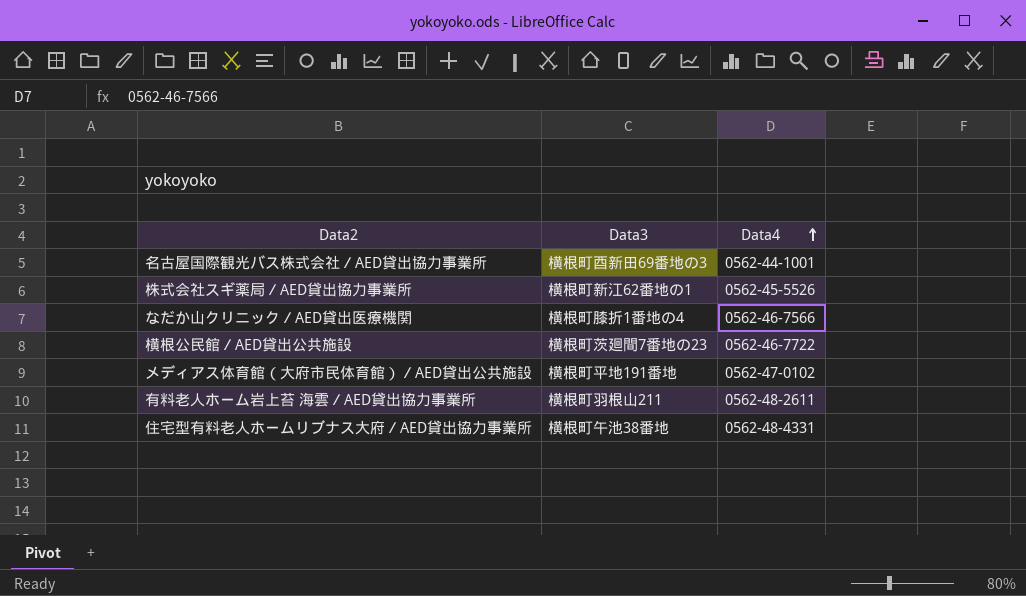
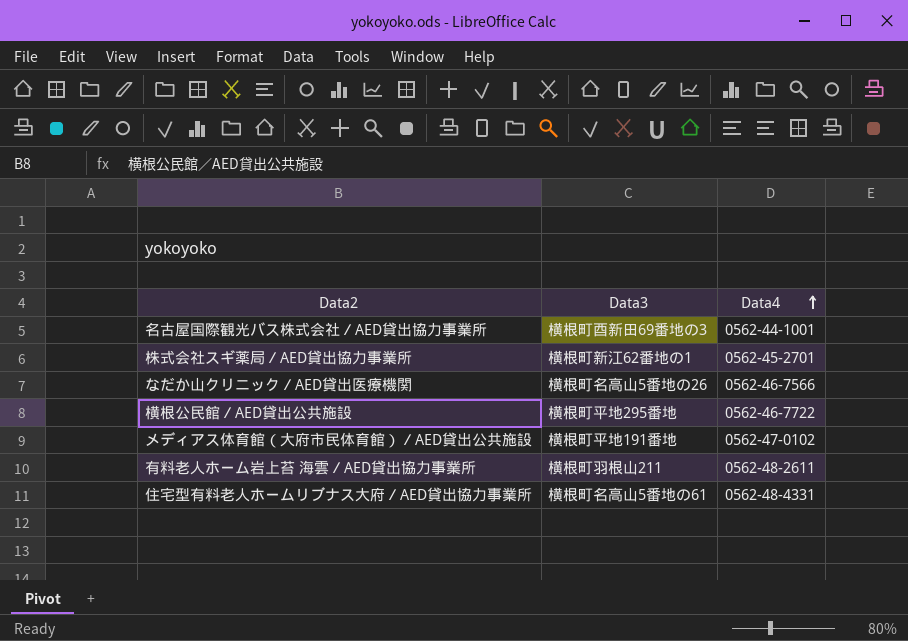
株式会社スギ薬局／AED貸出協力事業所 | Data4: 0562-45-5526 -> 0562-45-2701
なだか山クリニック／AED貸出医療機関 | Data3: 横根町膝折1番地の4 -> 横根町名高山5番地の26
横根公民館／AED貸出公共施設 | Data3: 横根町茨廻間7番地の23 -> 横根町平地295番地
住宅型有料老人ホームリブナス大府／AED貸出協力事業所 | Data3: 横根町午池38番地 -> 横根町名高山5番地の61

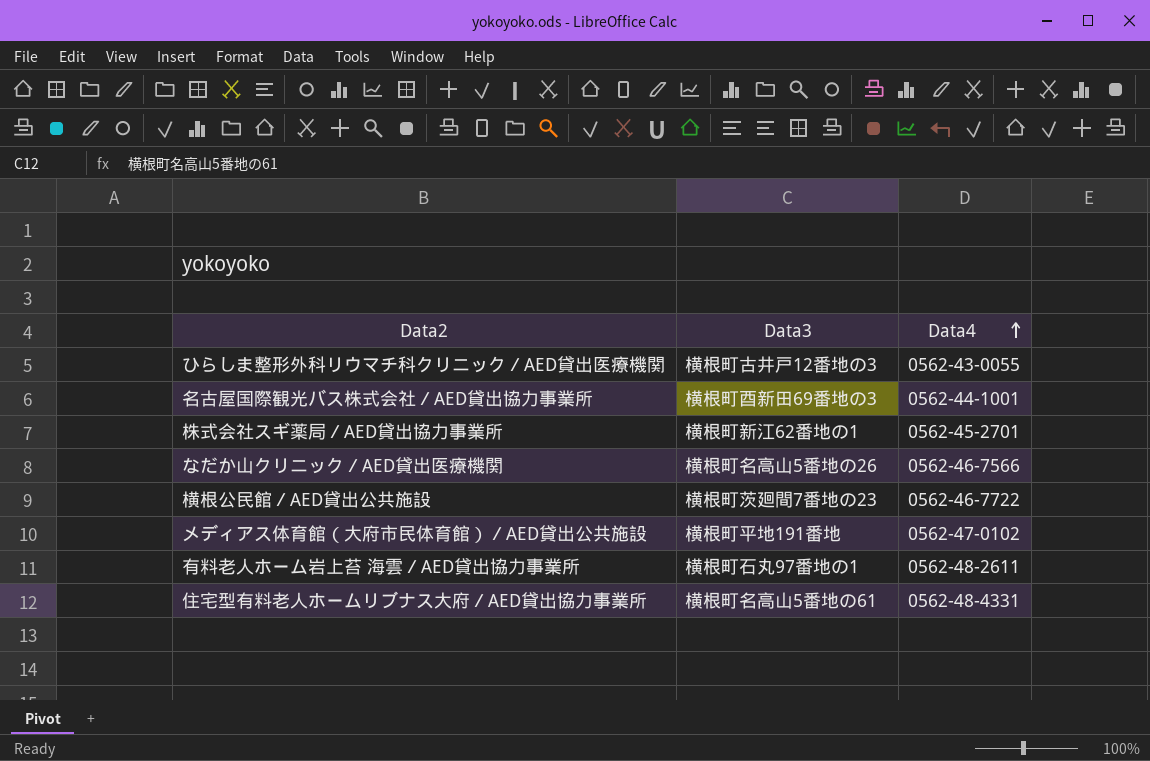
row ひらしま整形外科リウマチ科クリニック／AED貸出医療機関: none -> 横根町古井戸12番地の3 | 0562-43-0055
横根公民館／AED貸出公共施設 | Data3: 横根町平地295番地 -> 横根町茨廻間7番地の23
有料老人ホーム岩上苔 海雲／AED貸出協力事業所 | Data3: 横根町羽根山211 -> 横根町石丸97番地の1

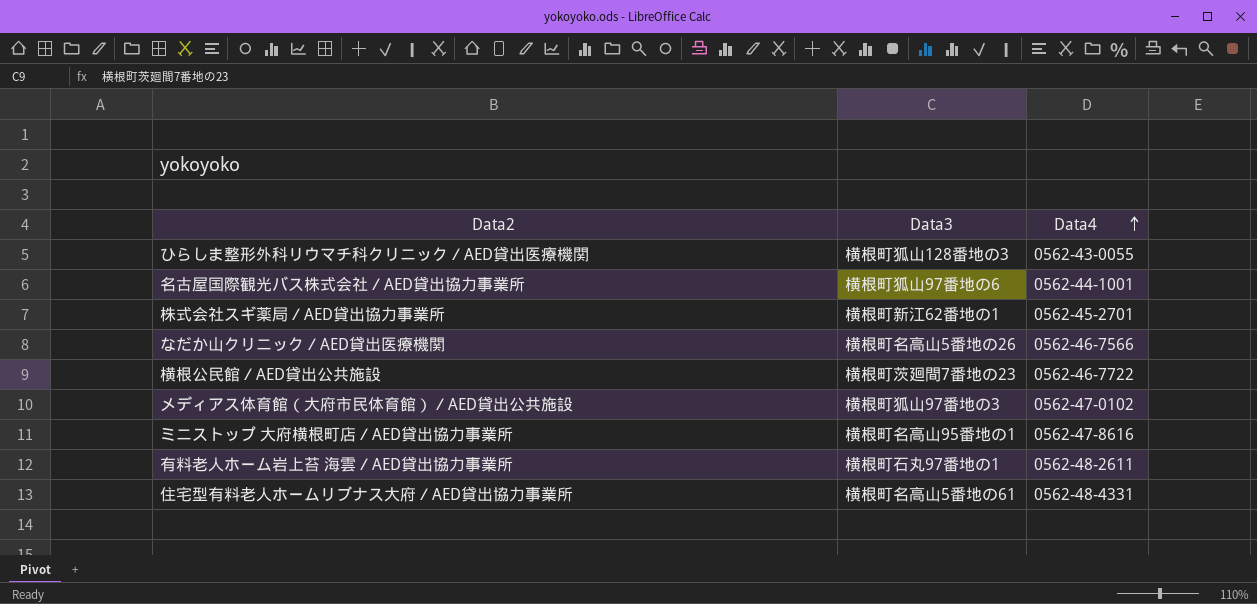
ひらしま整形外科リウマチ科クリニック／AED貸出医療機関 | Data3: 横根町古井戸12番地の3 -> 横根町狐山128番地の3
名古屋国際観光バス株式会社／AED貸出協力事業所 | Data3: 横根町酉新田69番地の3 -> 横根町狐山97番地の6
メディアス体育館（大府市民体育館）／AED貸出公共施設 | Data3: 横根町平地191番地 -> 横根町狐山97番地の3
row ミニストップ 大府横根町店／AED貸出協力事業所: none -> 横根町名高山95番地の1 | 0562-47-8616

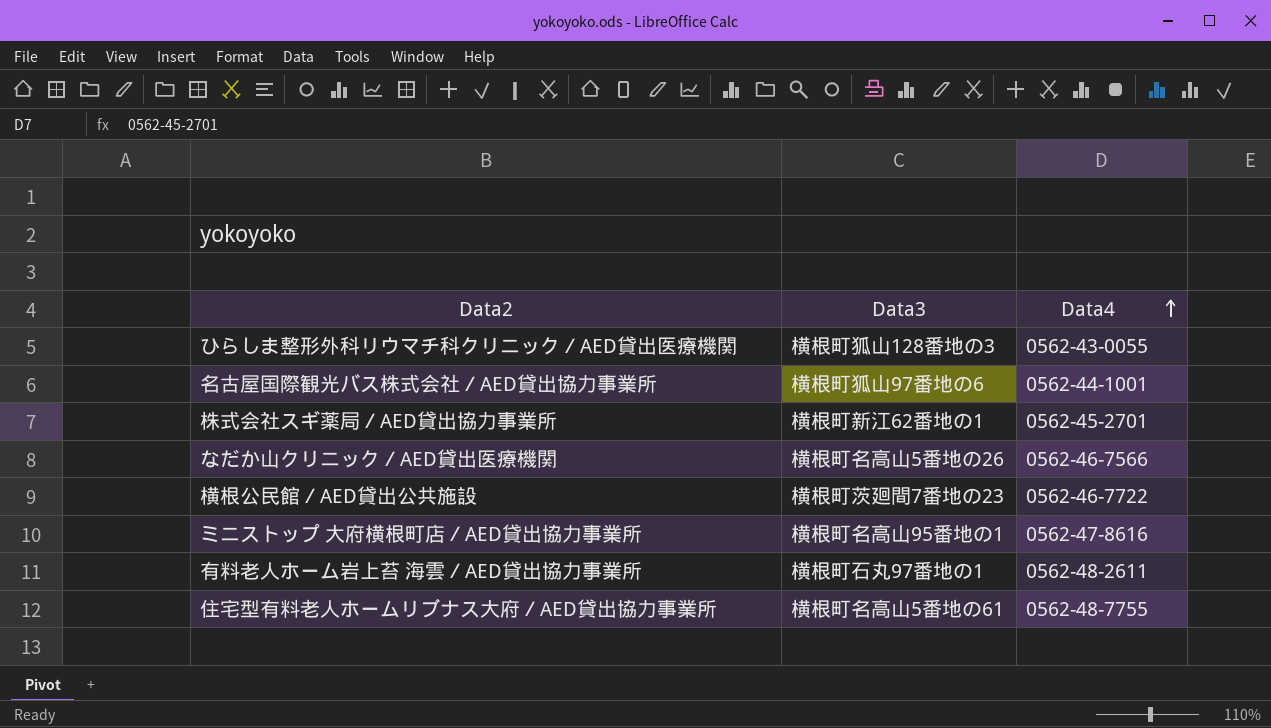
row メディアス体育館（大府市民体育館）／AED貸出公共施設: 横根町狐山97番地の3 | 0562-47-0102 -> none
住宅型有料老人ホームリブナス大府／AED貸出協力事業所 | Data4: 0562-48-4331 -> 0562-48-7755

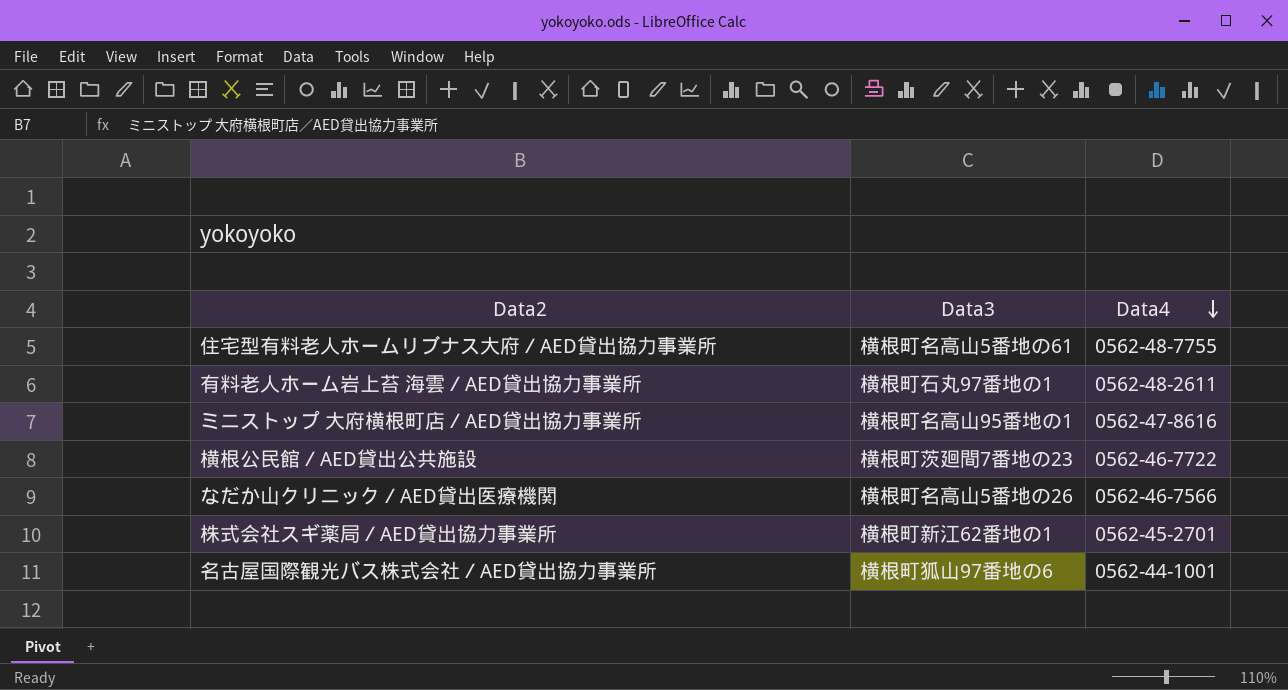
row order: Data4 ascending -> Data4 descending
row ひらしま整形外科リウマチ科クリニック／AED貸出医療機関: 横根町狐山128番地の3 | 0562-43-0055 -> none

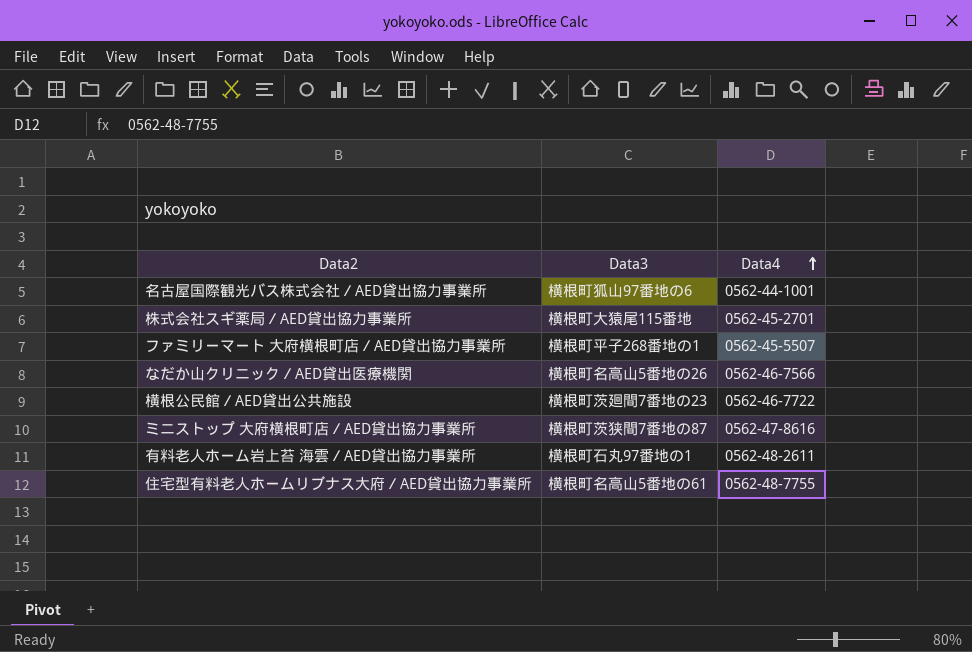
row order: Data4 descending -> Data4 ascending
株式会社スギ薬局／AED貸出協力事業所 | Data3: 横根町新江62番地の1 -> 横根町大猿尾115番地
row ファミリーマート 大府横根町店／AED貸出協力事業所: none -> 横根町平子268番地の1 | 0562-45-5507
ミニストップ 大府横根町店／AED貸出協力事業所 | Data3: 横根町名高山95番地の1 -> 横根町茨狭間7番地の87

